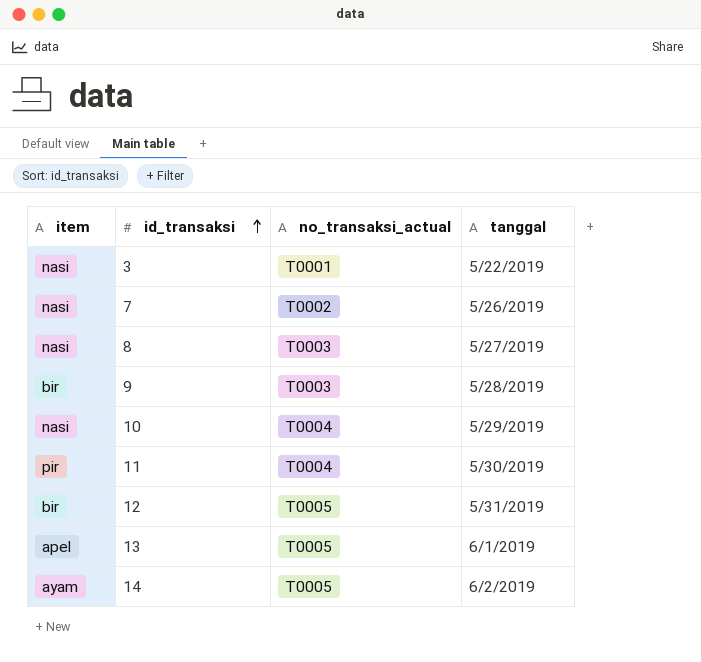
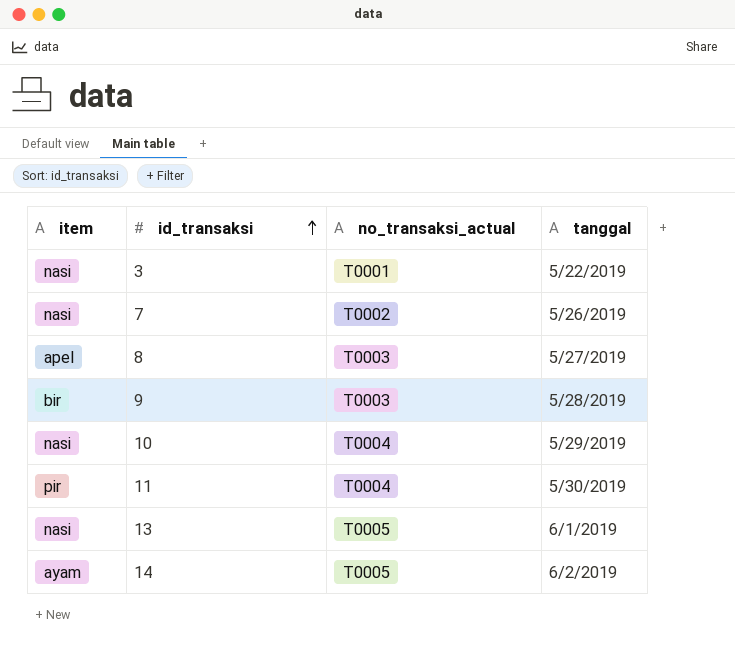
row 12: bir | T0005 | 5/31/2019 -> none
8 | item: nasi -> apel
13 | item: apel -> nasi

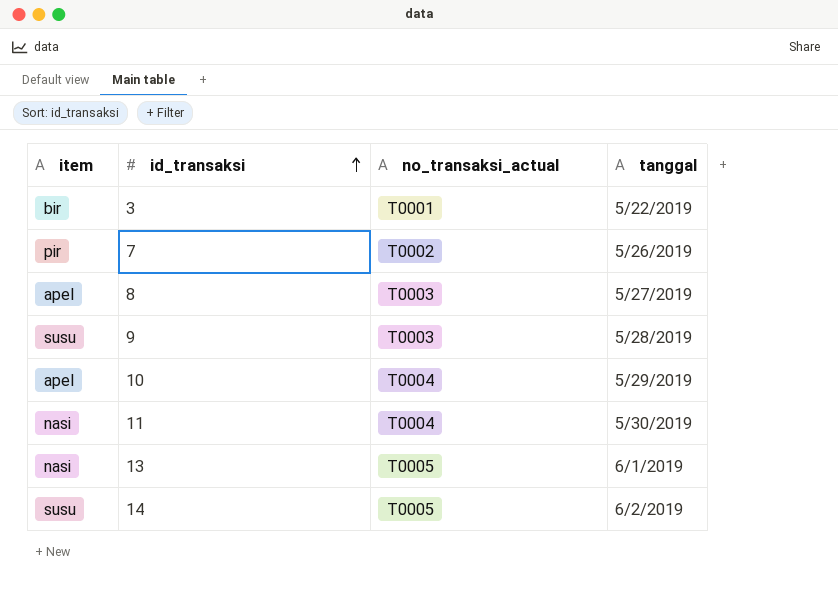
3 | item: nasi -> bir
7 | item: nasi -> pir
9 | item: bir -> susu
10 | item: nasi -> apel
11 | item: pir -> nasi
14 | item: ayam -> susu

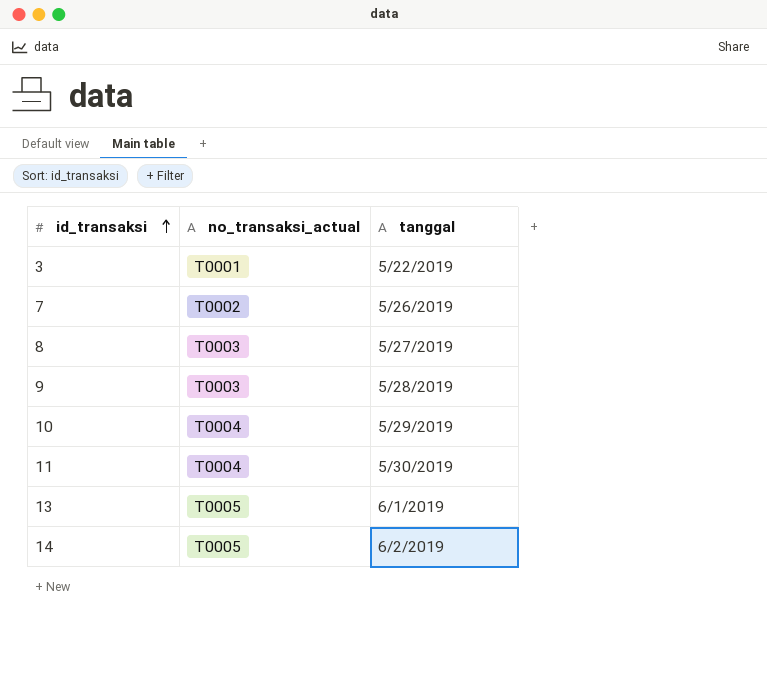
column item | position: 1 -> none

